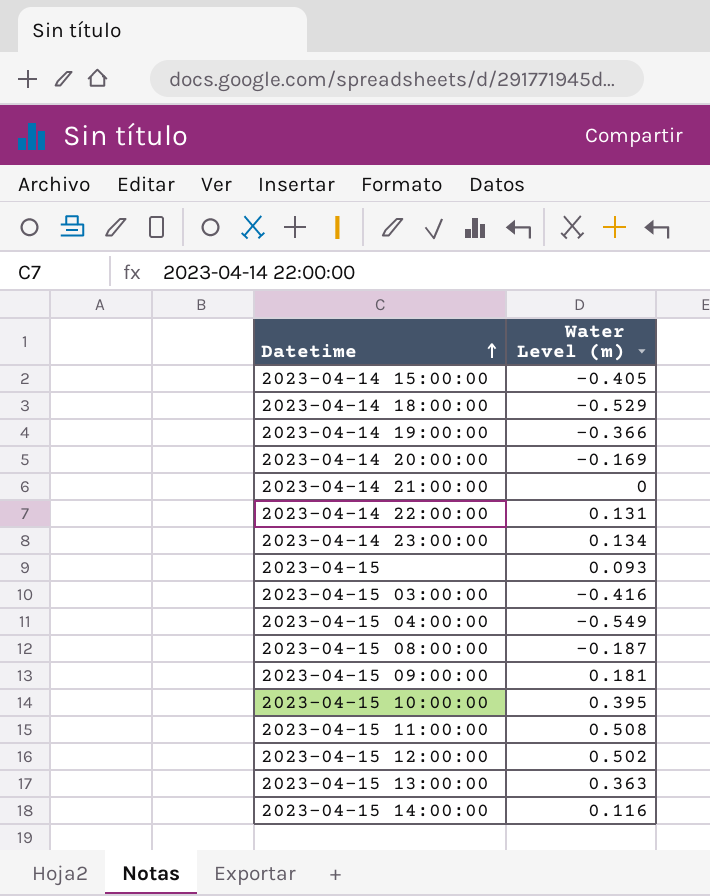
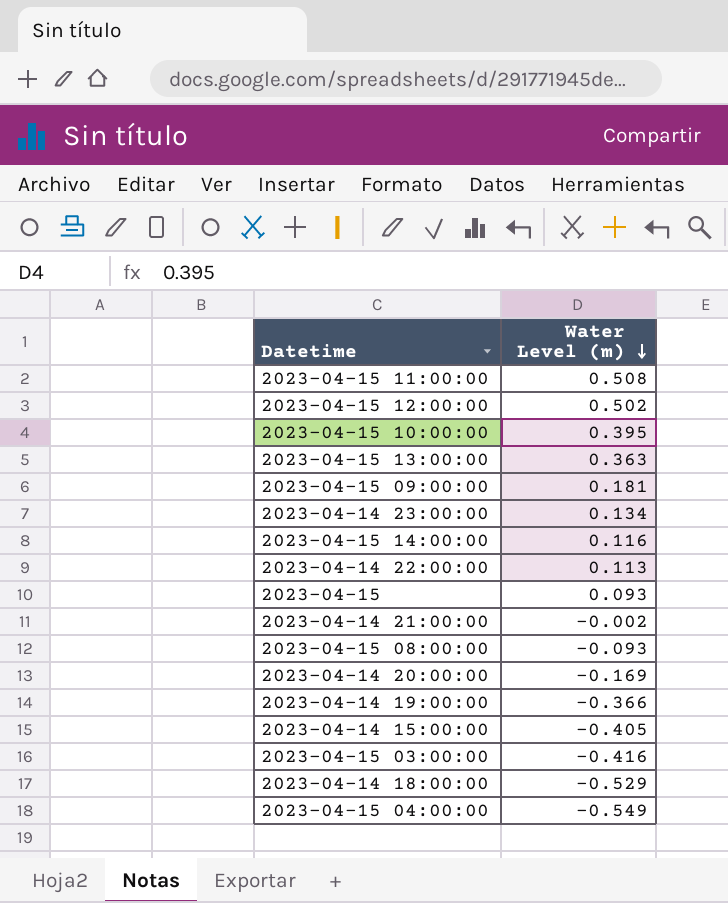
row order: Datetime ascending -> Water Level (m) descending
2023-04-14 22:00:00 | Water Level (m): 0.131 -> 0.113
2023-04-14 21:00:00 | Water Level (m): 0 -> -0.002
2023-04-15 08:00:00 | Water Level (m): -0.187 -> -0.093

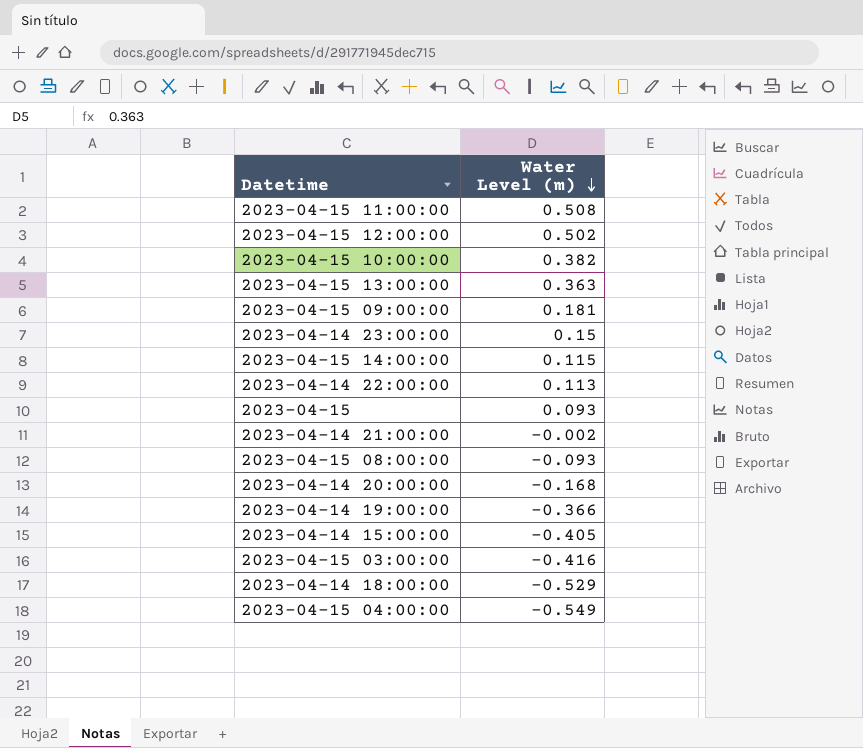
2023-04-15 10:00:00 | Water Level (m): 0.395 -> 0.382
2023-04-14 23:00:00 | Water Level (m): 0.134 -> 0.15
2023-04-15 14:00:00 | Water Level (m): 0.116 -> 0.115
2023-04-14 20:00:00 | Water Level (m): -0.169 -> -0.168

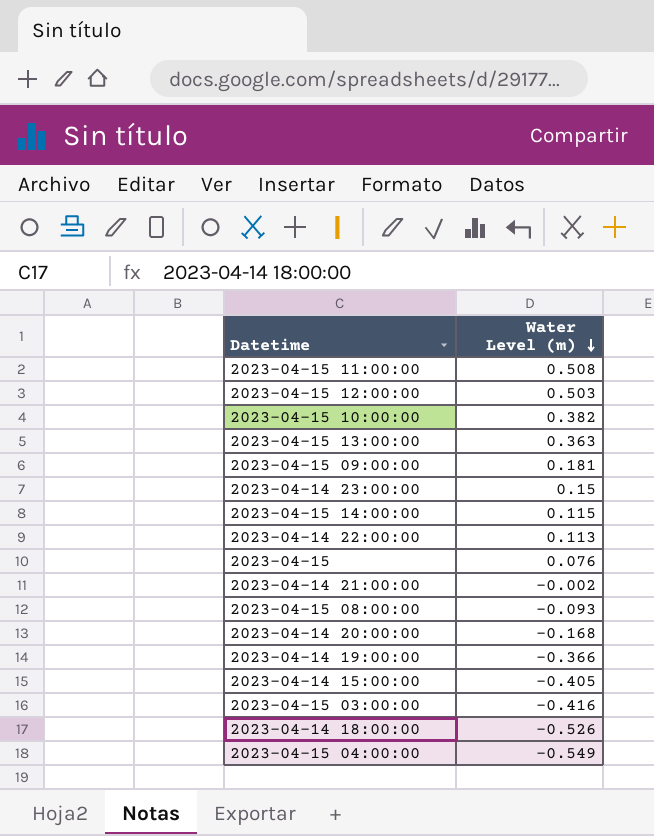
2023-04-15 12:00:00 | Water Level (m): 0.502 -> 0.503
2023-04-15 | Water Level (m): 0.093 -> 0.076
2023-04-14 18:00:00 | Water Level (m): -0.529 -> -0.526

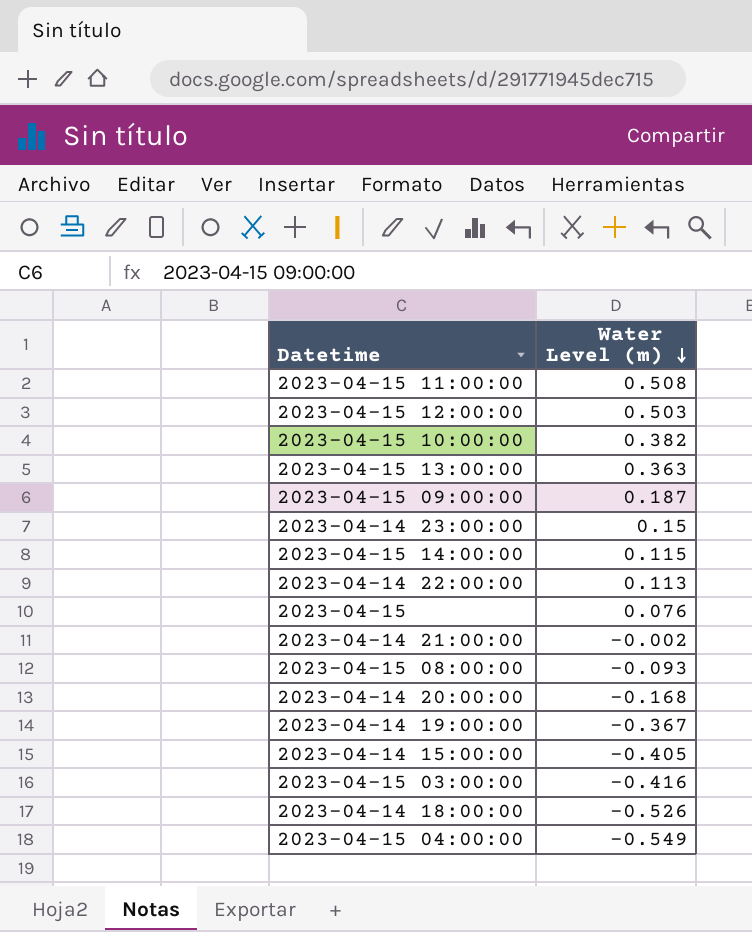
2023-04-15 09:00:00 | Water Level (m): 0.181 -> 0.187
2023-04-14 19:00:00 | Water Level (m): -0.366 -> -0.367

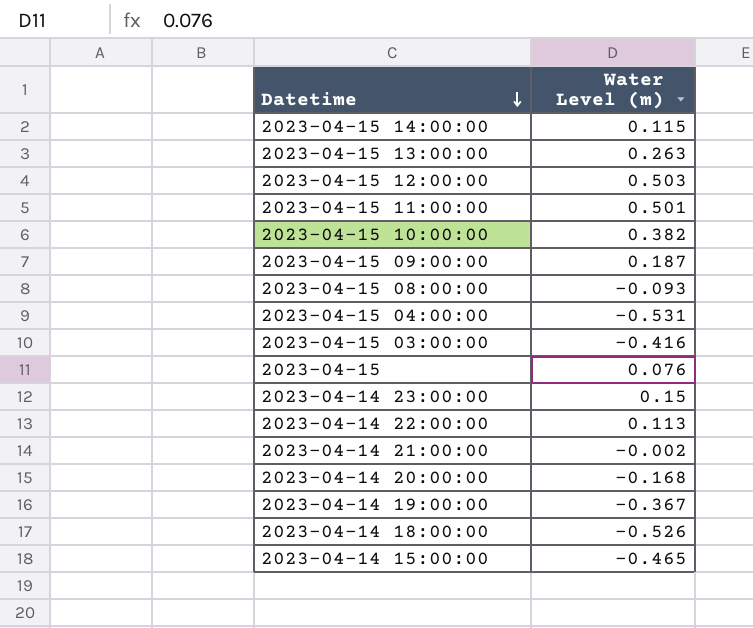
row order: Water Level (m) descending -> Datetime descending
2023-04-15 13:00:00 | Water Level (m): 0.363 -> 0.263
2023-04-15 11:00:00 | Water Level (m): 0.508 -> 0.501
2023-04-15 04:00:00 | Water Level (m): -0.549 -> -0.531
2023-04-14 15:00:00 | Water Level (m): -0.405 -> -0.465

